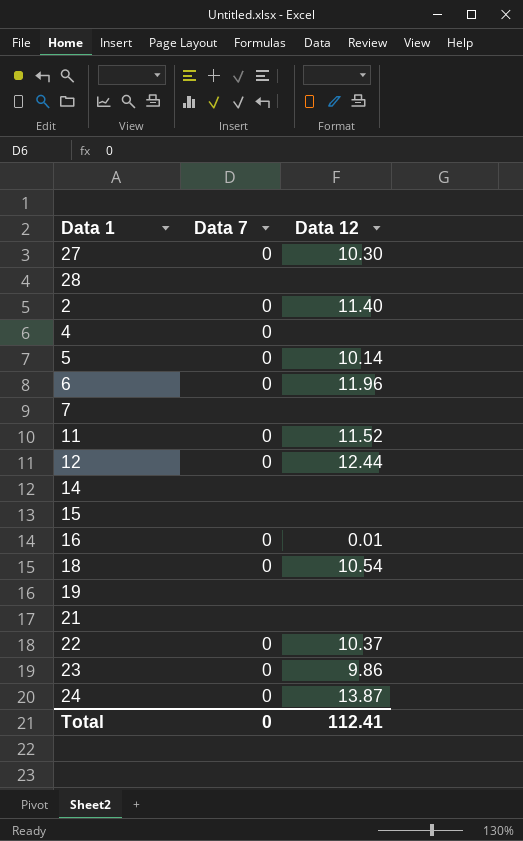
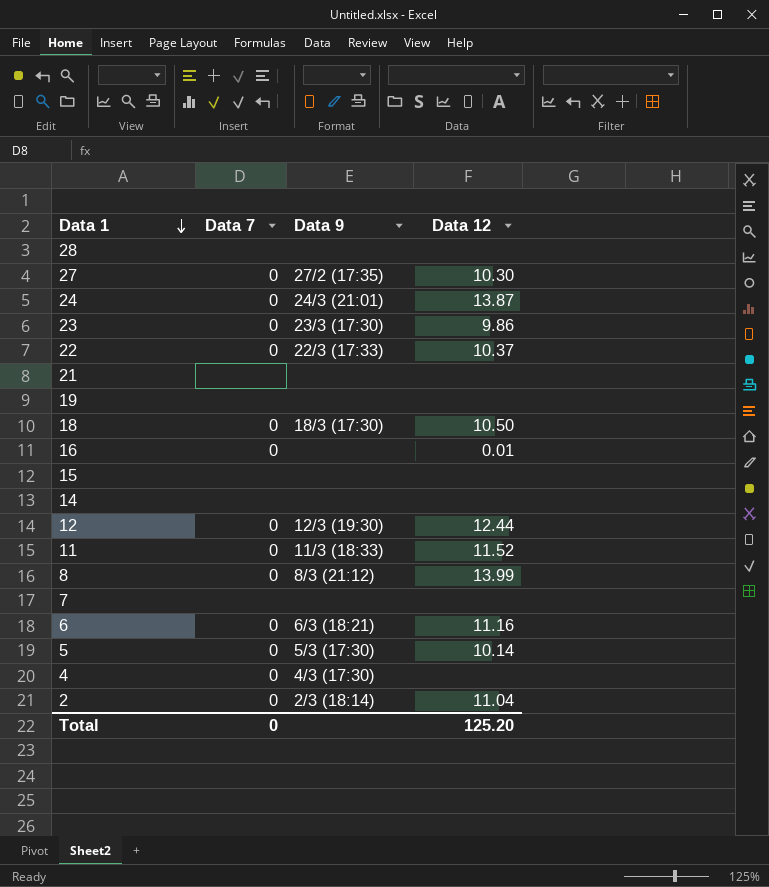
row order: none -> Data 1 descending
column Data 9 | position: none -> 3
18 | Data 12: 10.54 -> 10.50
row 8: none -> 0 | 8/3 (21:12) | 13.99
6 | Data 12: 11.96 -> 11.16
2 | Data 12: 11.40 -> 11.04
Total | Data 12: 112.41 -> 125.20

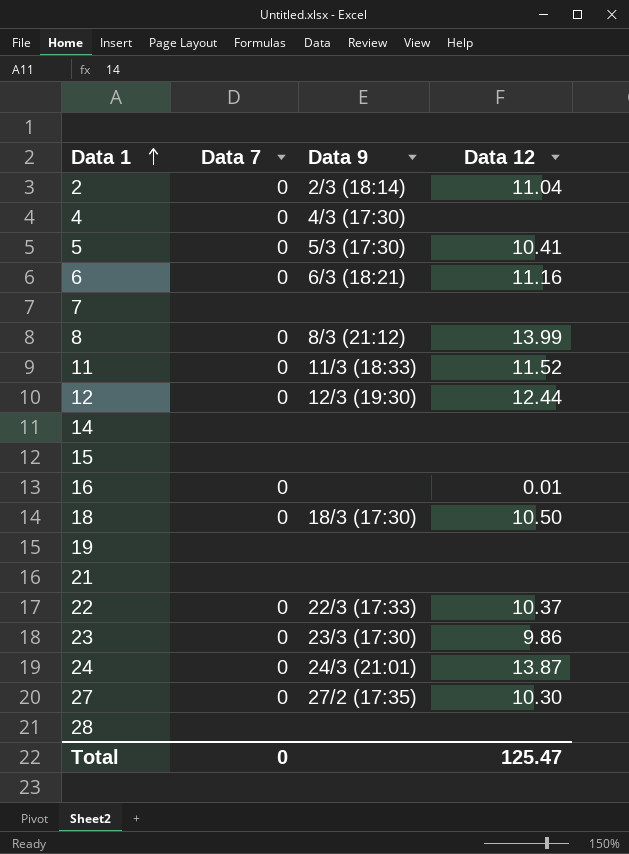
row order: Data 1 descending -> Data 1 ascending
5 | Data 12: 10.14 -> 10.41
Total | Data 12: 125.20 -> 125.47

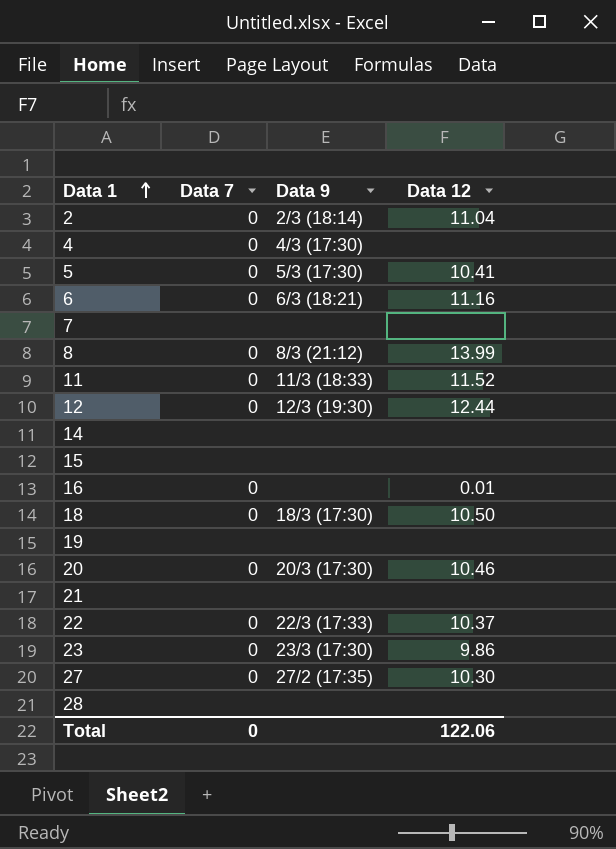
row 24: 0 | 24/3 (21:01) | 13.87 -> none
row 20: none -> 0 | 20/3 (17:30) | 10.46
Total | Data 12: 125.47 -> 122.06

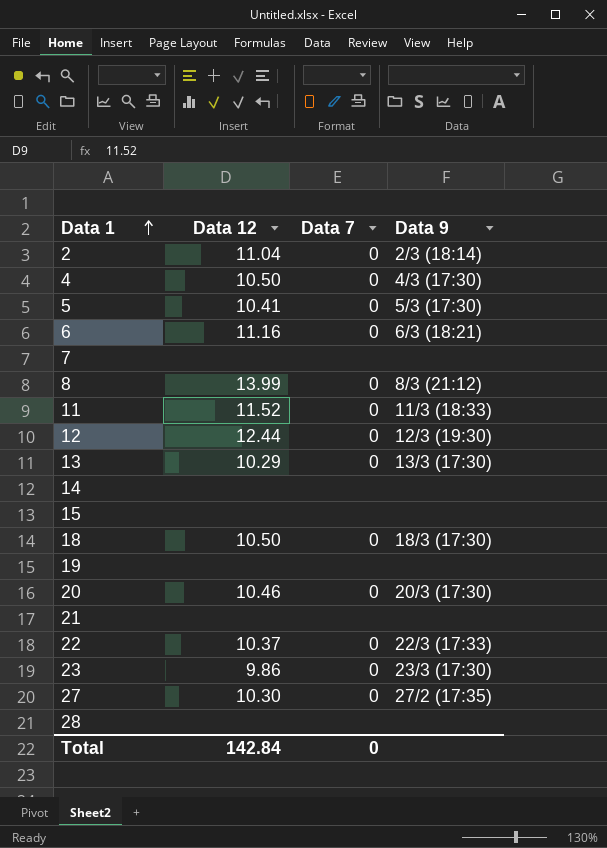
column Data 12 | position: 4 -> 2
row 16: 0 | none | 0.01 -> none
4 | Data 12: none -> 10.50
row 13: none -> 10.29 | 0 | 13/3 (17:30)
Total | Data 12: 122.06 -> 142.84

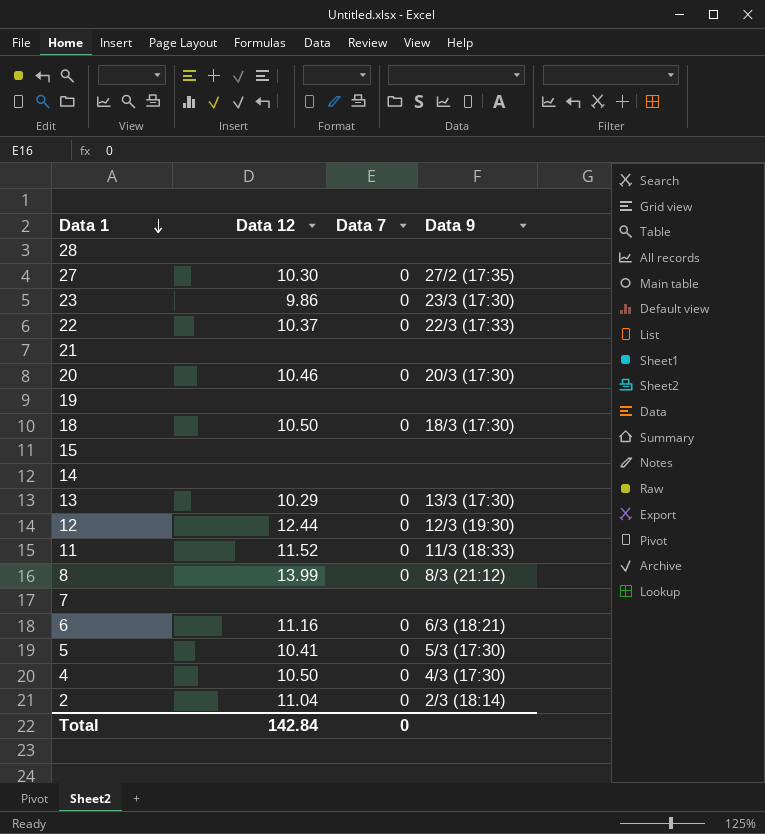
row order: Data 1 ascending -> Data 1 descending

